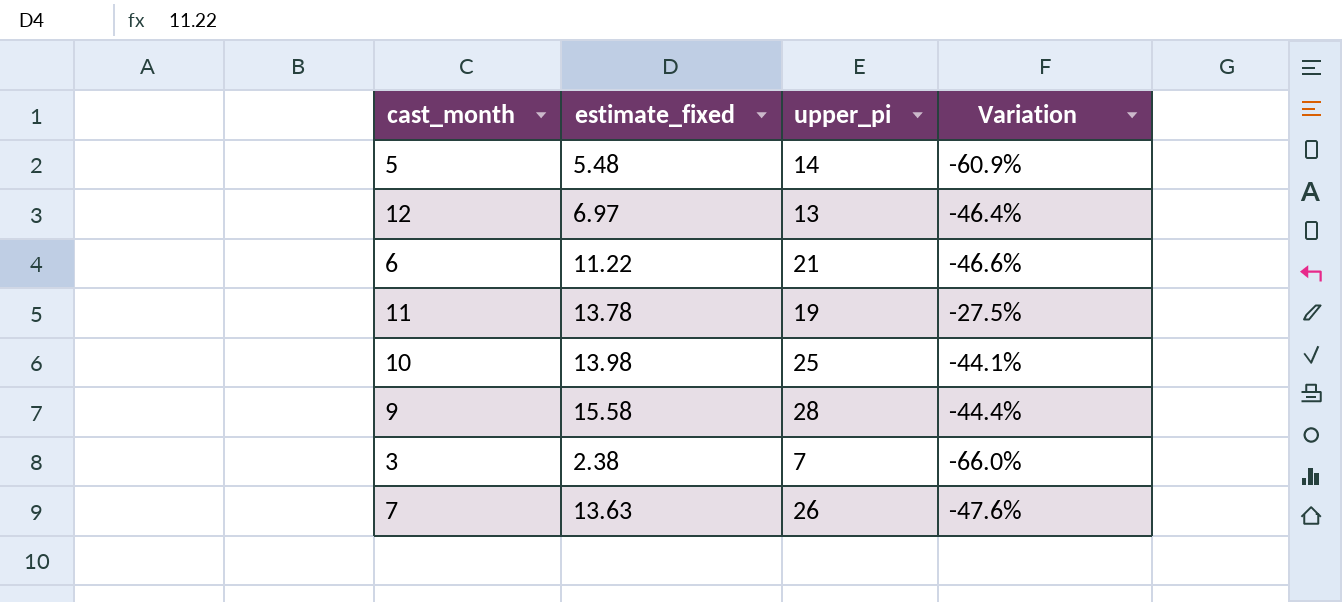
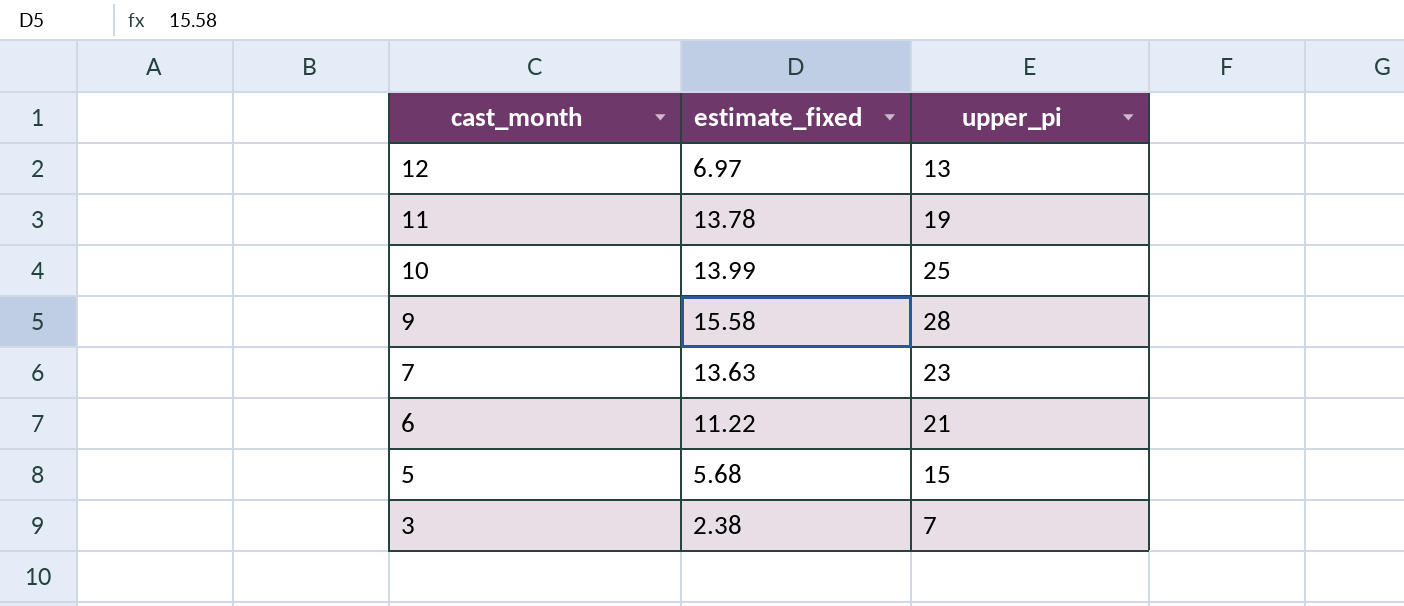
row order: none -> cast_month descending
column Variation | formula: ([estimate_fixed] - [upper_pi]) / [upper_pi] -> none
10 | estimate_fixed: 13.98 -> 13.99
7 | upper_pi: 26 -> 23
5 | estimate_fixed: 5.48 -> 5.68
5 | upper_pi: 14 -> 15

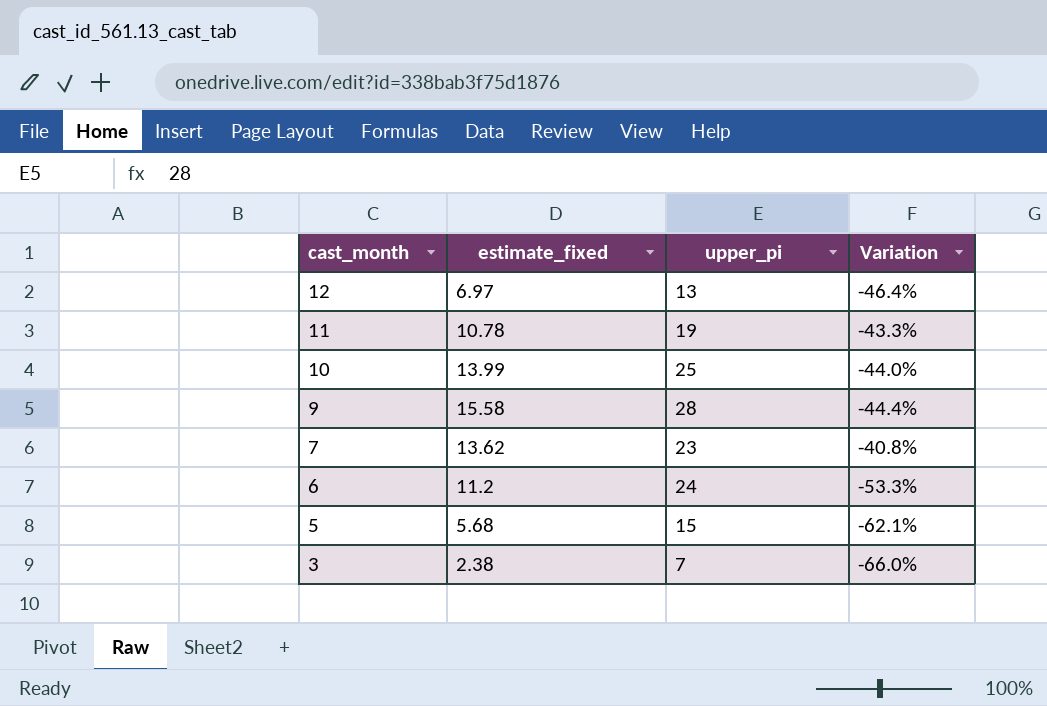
column Variation | formula: none -> ([estimate_fixed] - [upper_pi]) / [upper_pi]
11 | estimate_fixed: 13.78 -> 10.78
7 | estimate_fixed: 13.63 -> 13.62
6 | estimate_fixed: 11.22 -> 11.2
6 | upper_pi: 21 -> 24

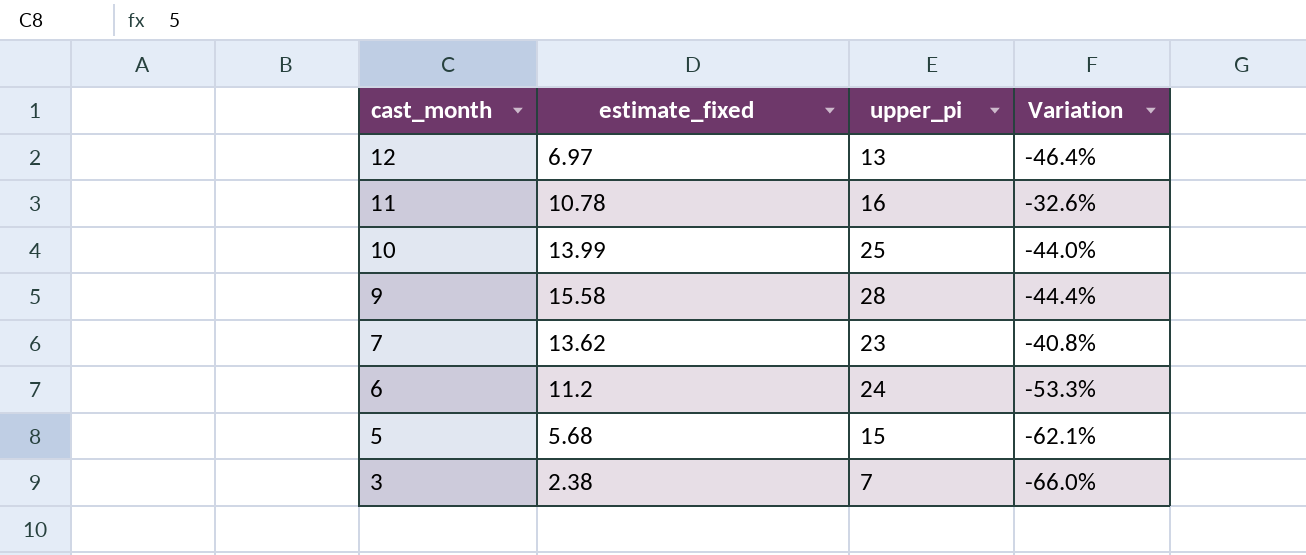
11 | upper_pi: 19 -> 16
11 | Variation: -43.3% -> -32.6%

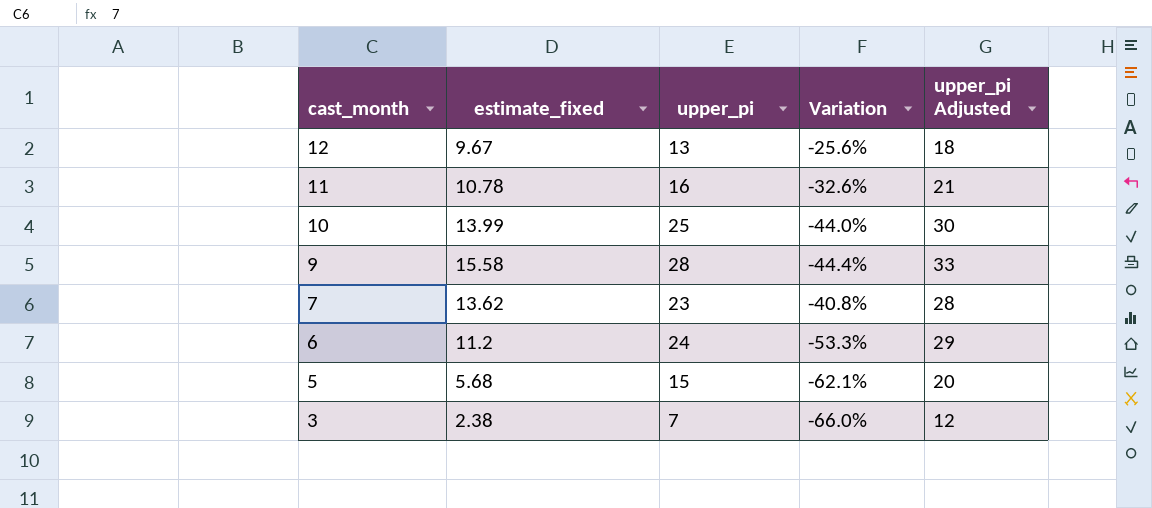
column upper_pi Adjusted | formula: none -> [upper_pi] + 5
12 | estimate_fixed: 6.97 -> 9.67
12 | Variation: -46.4% -> -25.6%

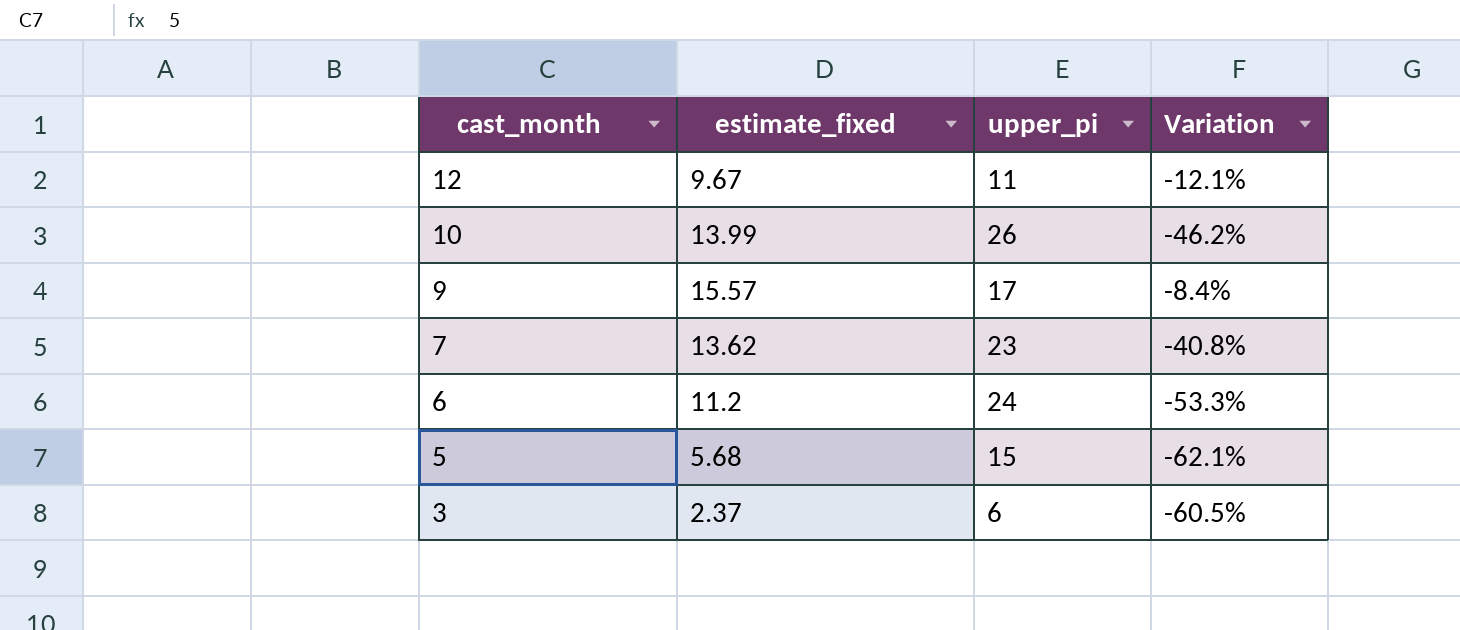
column upper_pi Adjusted | formula: [upper_pi] + 5 -> none
row 11: 10.78 | 16 | -32.6% | 21 -> none
12 | upper_pi: 13 -> 11
12 | Variation: -25.6% -> -12.1%
10 | upper_pi: 25 -> 26
10 | Variation: -44.0% -> -46.2%
9 | estimate_fixed: 15.58 -> 15.57
9 | upper_pi: 28 -> 17
9 | Variation: -44.4% -> -8.4%
3 | estimate_fixed: 2.38 -> 2.37
3 | upper_pi: 7 -> 6
3 | Variation: -66.0% -> -60.5%

